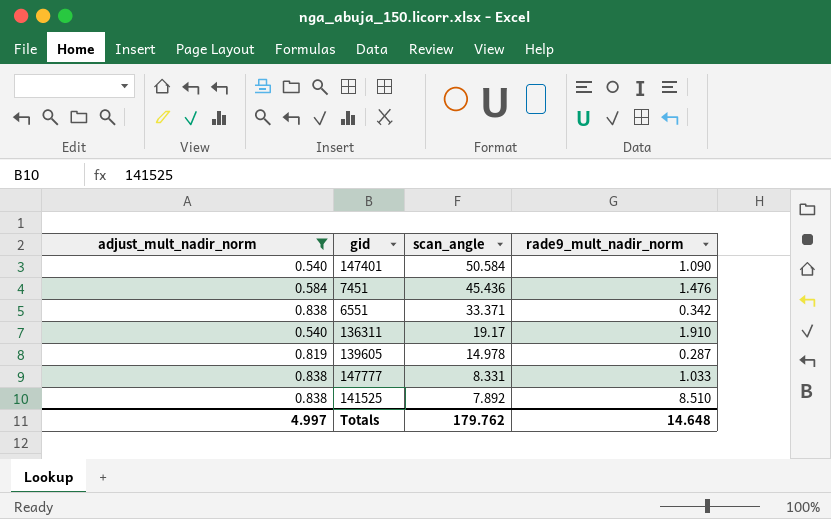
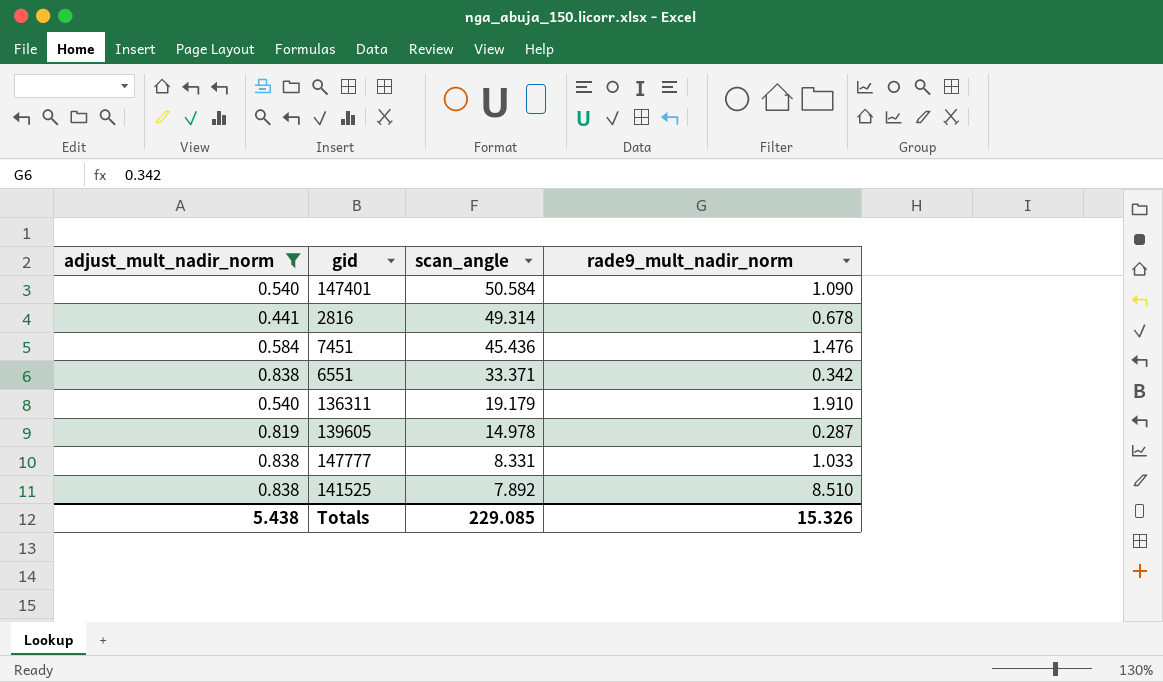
row 2816: none -> 0.441 | 49.314 | 0.678
136311 | scan_angle: 19.17 -> 19.179
Totals | adjust_mult_nadir_norm: 4.997 -> 5.438
Totals | scan_angle: 179.762 -> 229.085
Totals | rade9_mult_nadir_norm: 14.648 -> 15.326

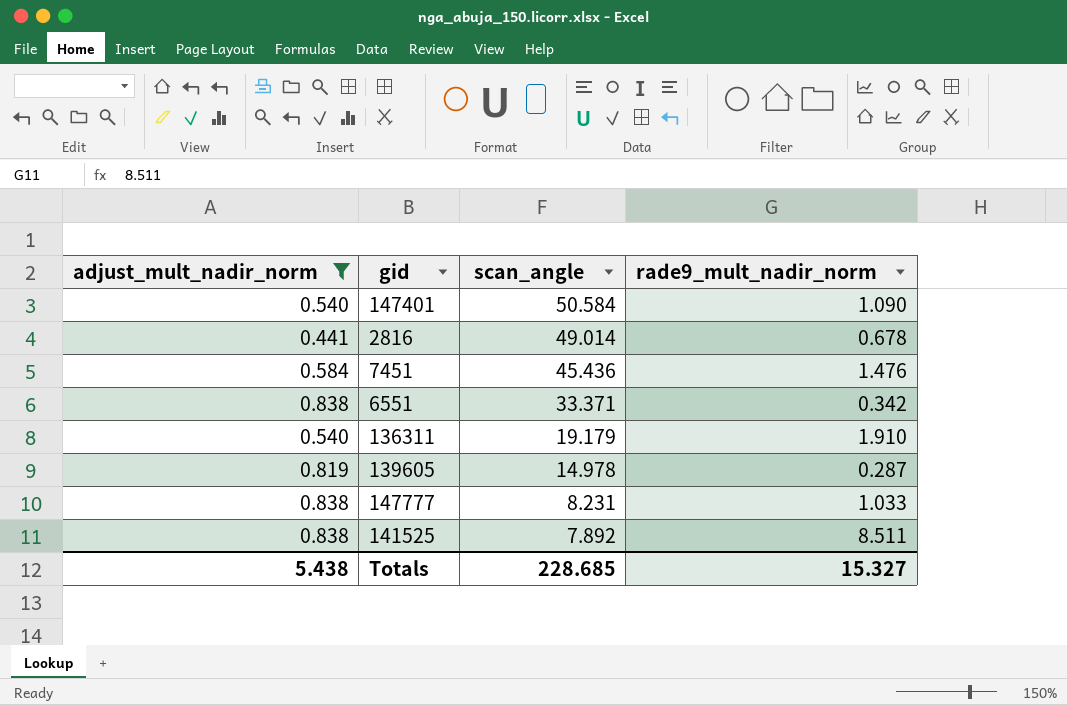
2816 | scan_angle: 49.314 -> 49.014
147777 | scan_angle: 8.331 -> 8.231
141525 | rade9_mult_nadir_norm: 8.510 -> 8.511
Totals | scan_angle: 229.085 -> 228.685
Totals | rade9_mult_nadir_norm: 15.326 -> 15.327

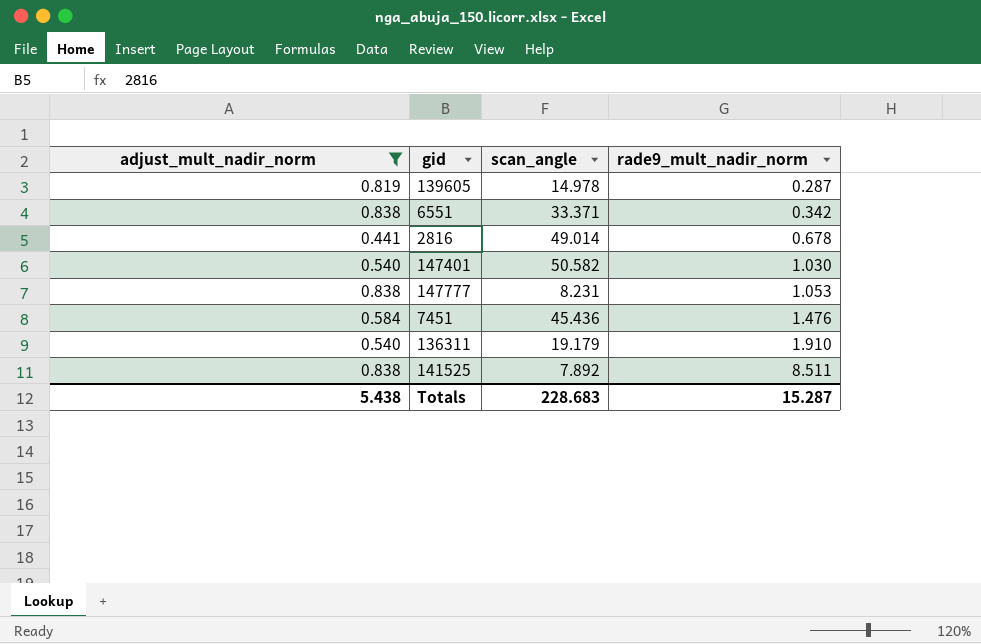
row order: scan_angle descending -> rade9_mult_nadir_norm ascending
147401 | scan_angle: 50.584 -> 50.582
147401 | rade9_mult_nadir_norm: 1.090 -> 1.030
147777 | rade9_mult_nadir_norm: 1.033 -> 1.053
Totals | scan_angle: 228.685 -> 228.683
Totals | rade9_mult_nadir_norm: 15.327 -> 15.287

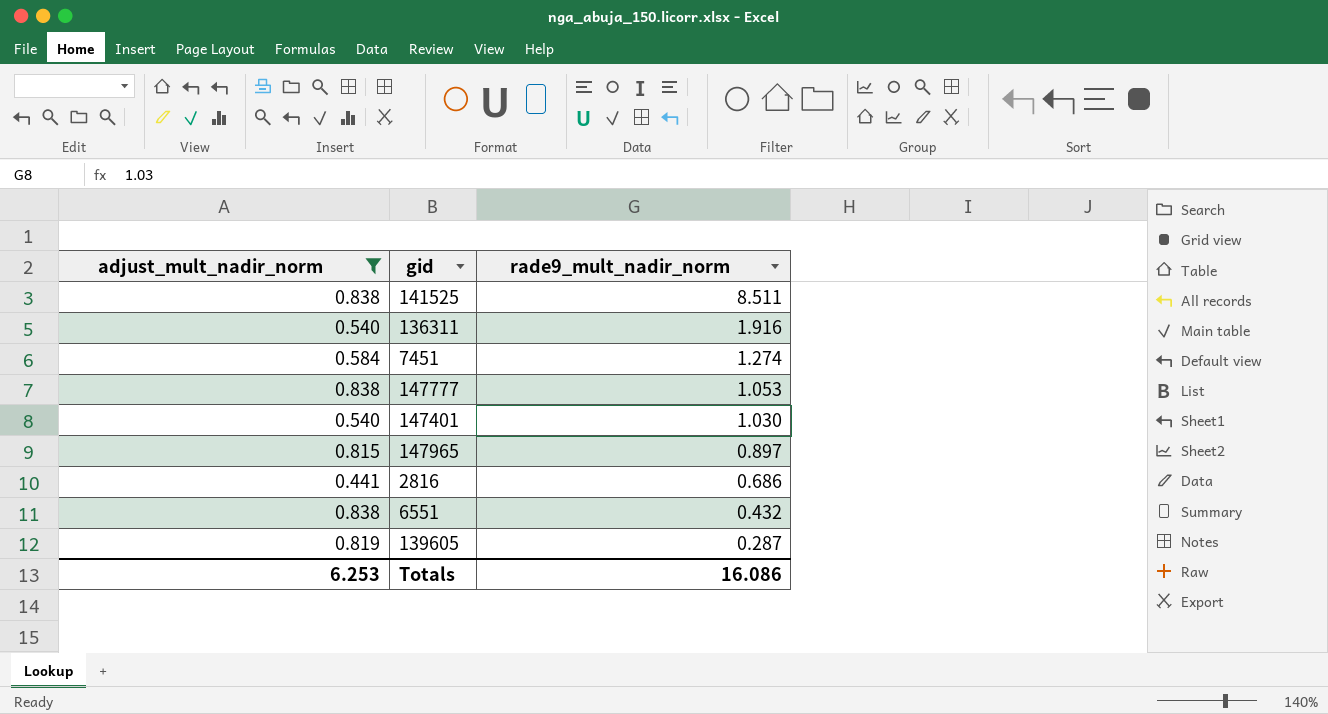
row order: rade9_mult_nadir_norm ascending -> rade9_mult_nadir_norm descending
column scan_angle | position: 3 -> none
136311 | rade9_mult_nadir_norm: 1.910 -> 1.916
7451 | rade9_mult_nadir_norm: 1.476 -> 1.274
row 147965: none -> 0.815 | 0.897
2816 | rade9_mult_nadir_norm: 0.678 -> 0.686
6551 | rade9_mult_nadir_norm: 0.342 -> 0.432
Totals | adjust_mult_nadir_norm: 5.438 -> 6.253
Totals | rade9_mult_nadir_norm: 15.287 -> 16.086

